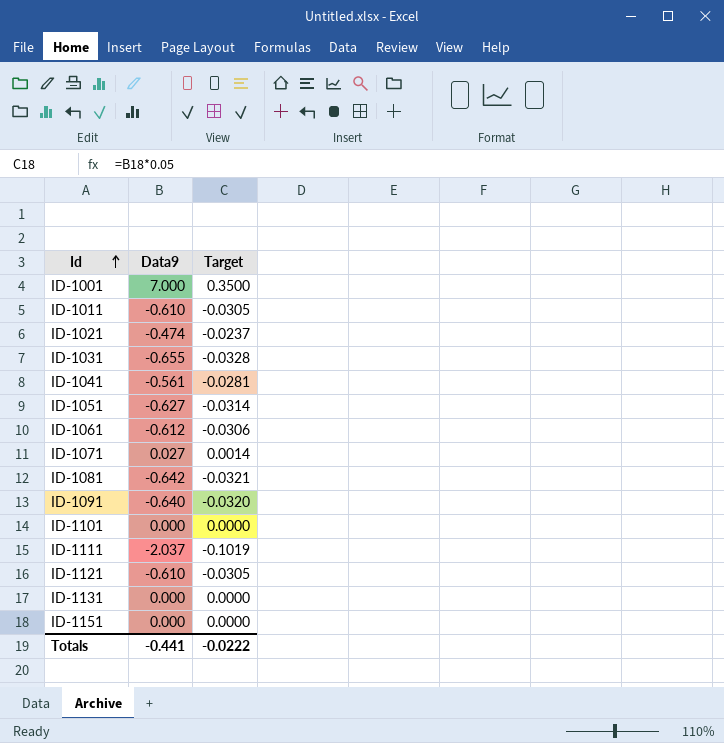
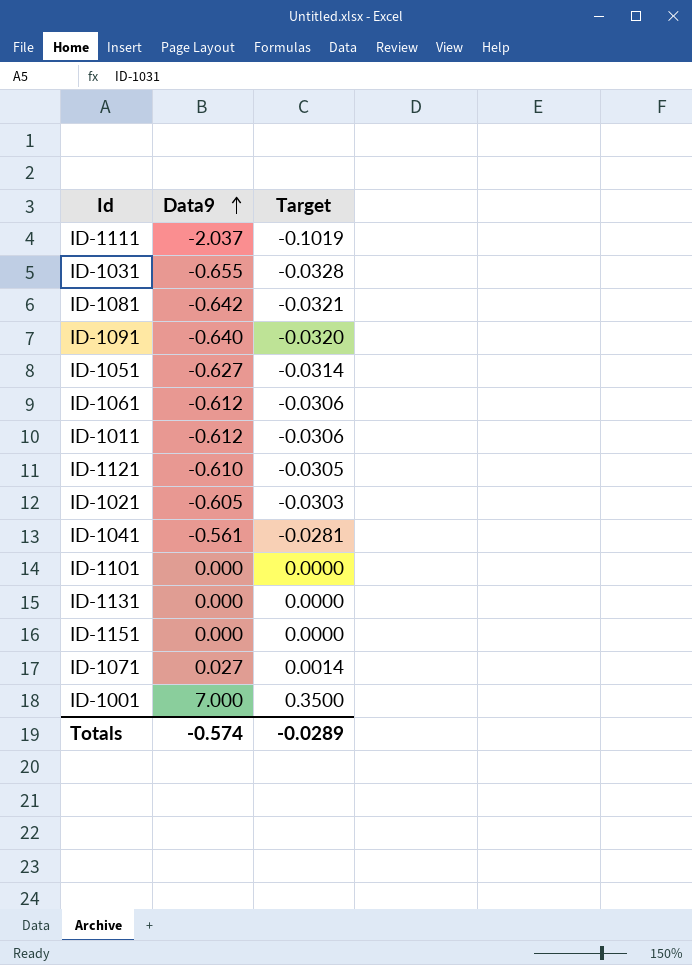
row order: Id ascending -> Data9 ascending
ID-1011 | Data9: -0.610 -> -0.612
ID-1011 | Target: -0.0305 -> -0.0306
ID-1021 | Data9: -0.474 -> -0.605
ID-1021 | Target: -0.0237 -> -0.0303
Totals | Data9: -0.441 -> -0.574
Totals | Target: -0.0222 -> -0.0289

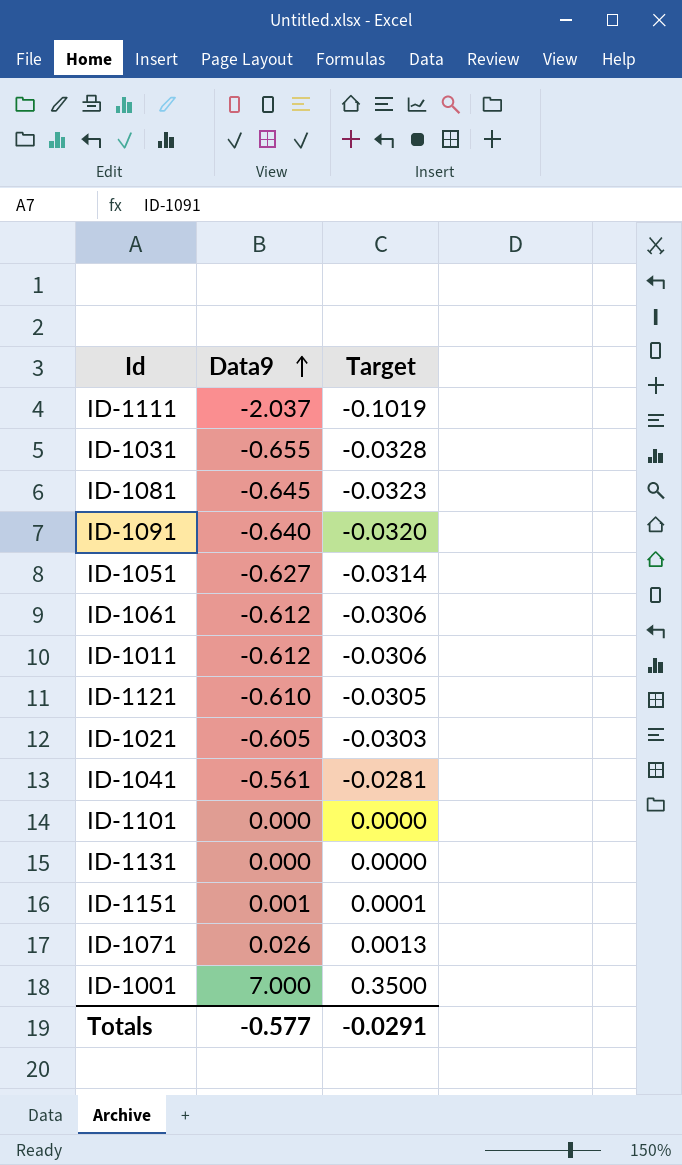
ID-1081 | Data9: -0.642 -> -0.645
ID-1081 | Target: -0.0321 -> -0.0323
ID-1151 | Data9: 0.000 -> 0.001
ID-1151 | Target: 0.0000 -> 0.0001
ID-1071 | Data9: 0.027 -> 0.026
ID-1071 | Target: 0.0014 -> 0.0013
Totals | Data9: -0.574 -> -0.577
Totals | Target: -0.0289 -> -0.0291

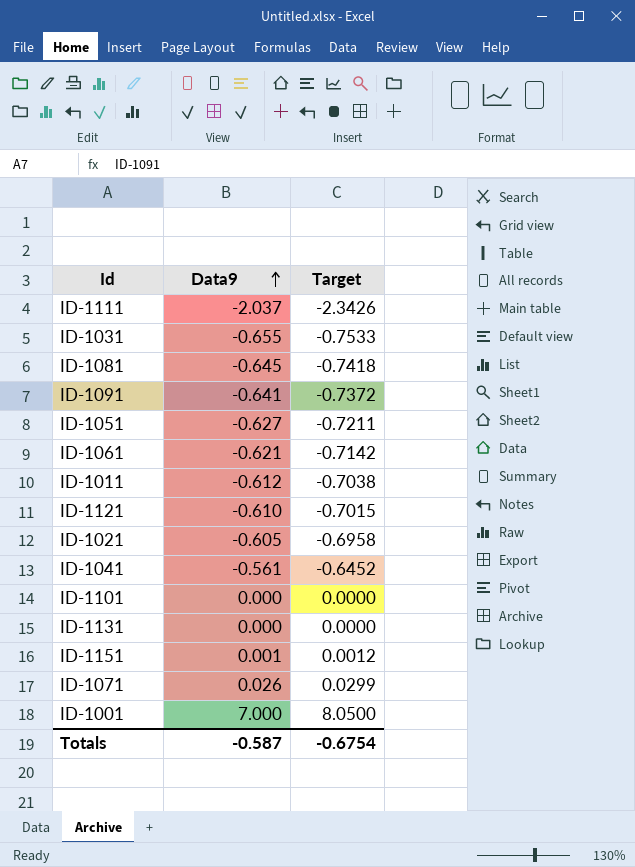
column Target | formula: [Data9] * 0.05 -> [Data9] * 1.15
ID-1091 | Data9: -0.640 -> -0.641
ID-1061 | Data9: -0.612 -> -0.621
Totals | Data9: -0.577 -> -0.587
Totals | Target: -0.0291 -> -0.6754

